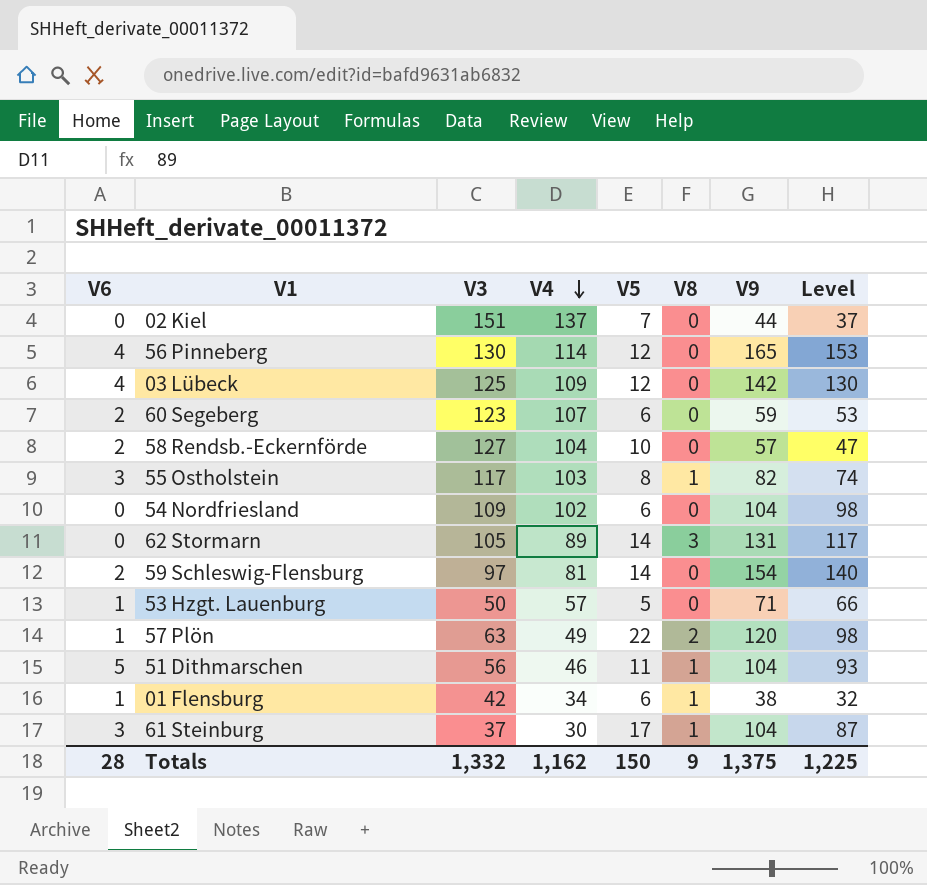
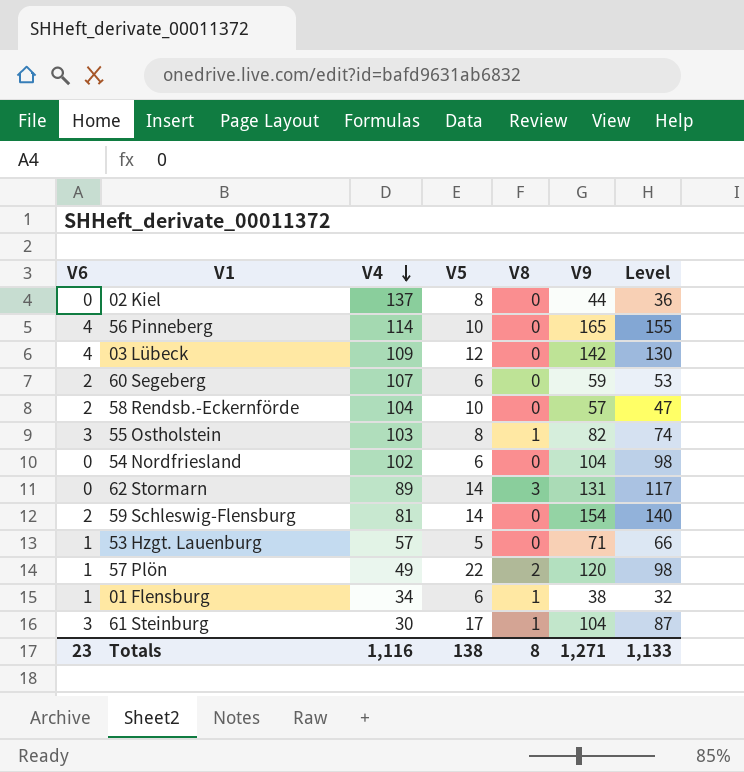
column V3 | position: 3 -> none
row 51 Dithmarschen: 5 | 56 | 46 | 11 | 1 | 104 | 93 -> none
02 Kiel | V5: 7 -> 8
02 Kiel | Level: 37 -> 36
56 Pinneberg | V5: 12 -> 10
56 Pinneberg | Level: 153 -> 155
Totals | V6: 28 -> 23
Totals | V4: 1,162 -> 1,116
Totals | V5: 150 -> 138
Totals | V8: 9 -> 8
Totals | V9: 1,375 -> 1,271
Totals | Level: 1,225 -> 1,133

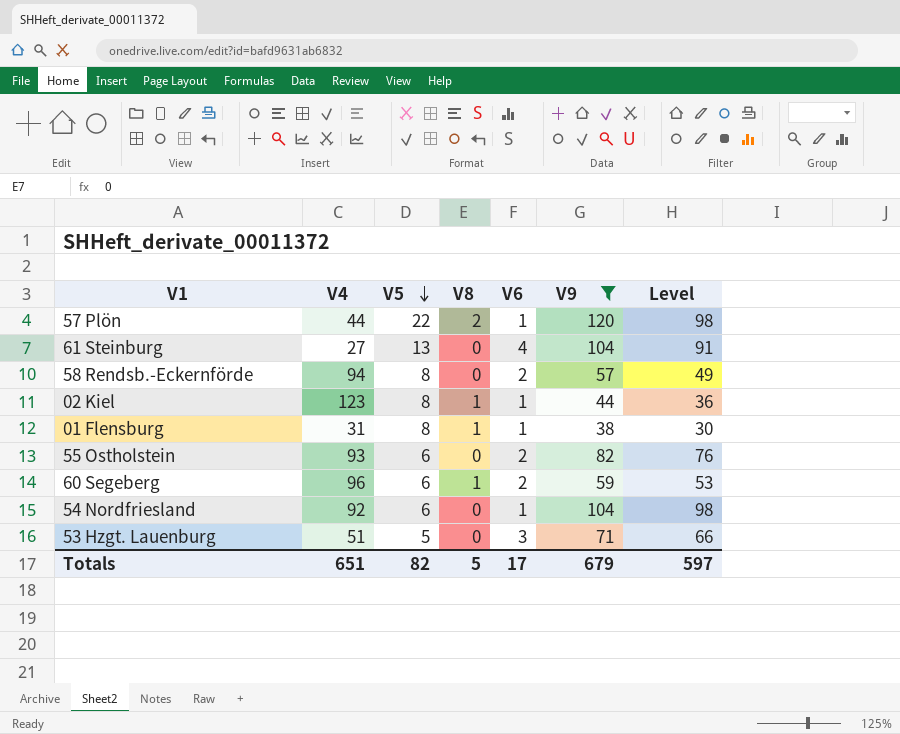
filter: none -> V9 <= 120
row order: V4 descending -> V5 descending
column V6 | position: 1 -> 5
57 Plön | V4: 49 -> 44
61 Steinburg | V4: 30 -> 27
61 Steinburg | V5: 17 -> 13
61 Steinburg | V8: 1 -> 0
61 Steinburg | V6: 3 -> 4
61 Steinburg | Level: 87 -> 91
58 Rendsb.-Eckernförde | V4: 104 -> 94
58 Rendsb.-Eckernförde | V5: 10 -> 8
58 Rendsb.-Eckernförde | Level: 47 -> 49
02 Kiel | V4: 137 -> 123
02 Kiel | V8: 0 -> 1
02 Kiel | V6: 0 -> 1
01 Flensburg | V4: 34 -> 31
01 Flensburg | V5: 6 -> 8
01 Flensburg | Level: 32 -> 30
55 Ostholstein | V4: 103 -> 93
55 Ostholstein | V5: 8 -> 6
55 Ostholstein | V8: 1 -> 0
55 Ostholstein | V6: 3 -> 2
55 Ostholstein | Level: 74 -> 76
60 Segeberg | V4: 107 -> 96
60 Segeberg | V8: 0 -> 1
54 Nordfriesland | V4: 102 -> 92
54 Nordfriesland | V6: 0 -> 1
53 Hzgt. Lauenburg | V4: 57 -> 51
53 Hzgt. Lauenburg | V6: 1 -> 3
Totals | V4: 1,116 -> 651
Totals | V5: 138 -> 82
Totals | V8: 8 -> 5
Totals | V6: 23 -> 17
Totals | V9: 1,271 -> 679
Totals | Level: 1,133 -> 597

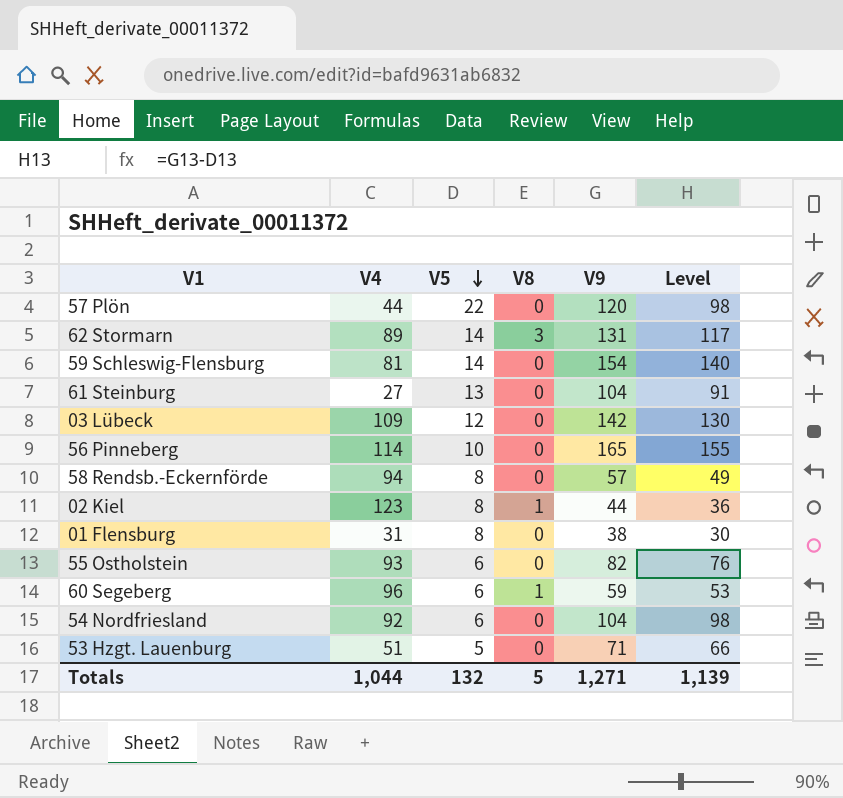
filter: V9 <= 120 -> none
column V6 | position: 5 -> none
57 Plön | V8: 2 -> 0
01 Flensburg | V8: 1 -> 0
Totals | V4: 651 -> 1,044
Totals | V5: 82 -> 132
Totals | V9: 679 -> 1,271
Totals | Level: 597 -> 1,139

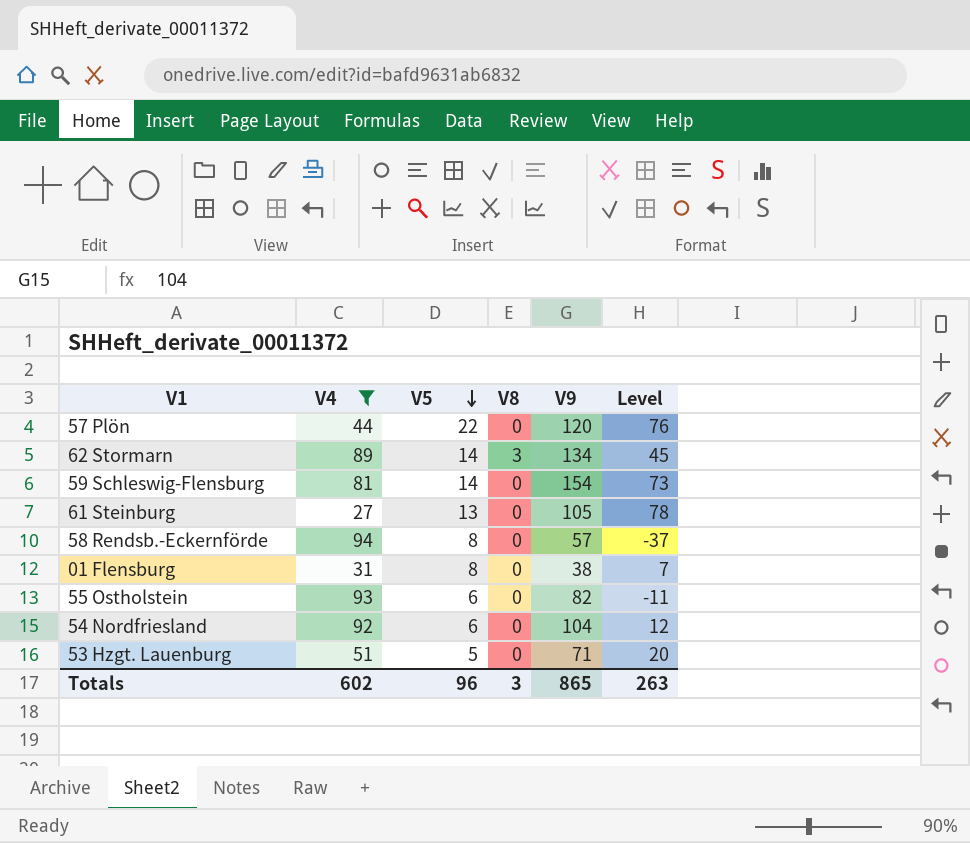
filter: none -> V4 <= 94
column Level | formula: [V9] - [V5] -> [V9] - [V4]
62 Stormarn | V9: 131 -> 134
61 Steinburg | V9: 104 -> 105
Totals | V4: 1,044 -> 602
Totals | V5: 132 -> 96
Totals | V8: 5 -> 3
Totals | V9: 1,271 -> 865
Totals | Level: 1,139 -> 263

